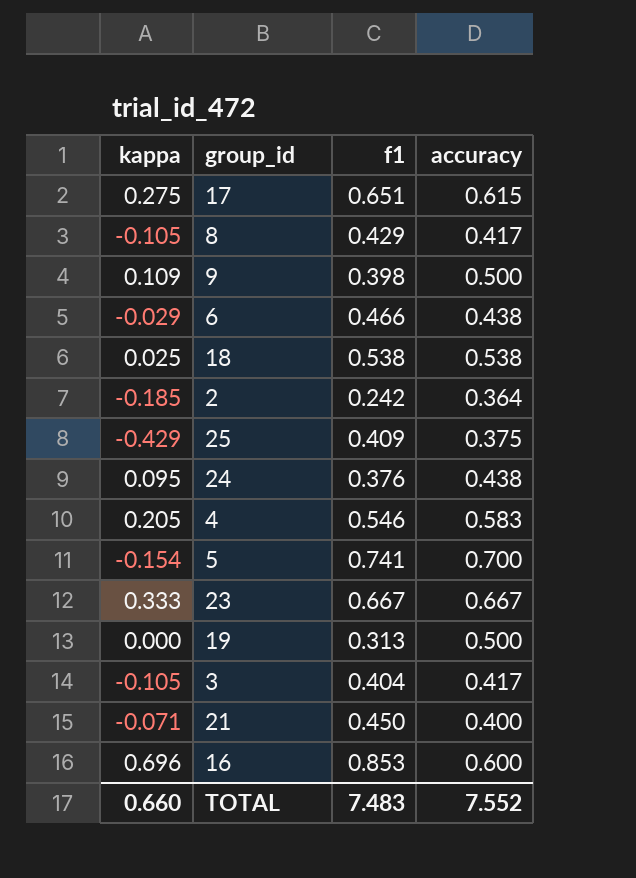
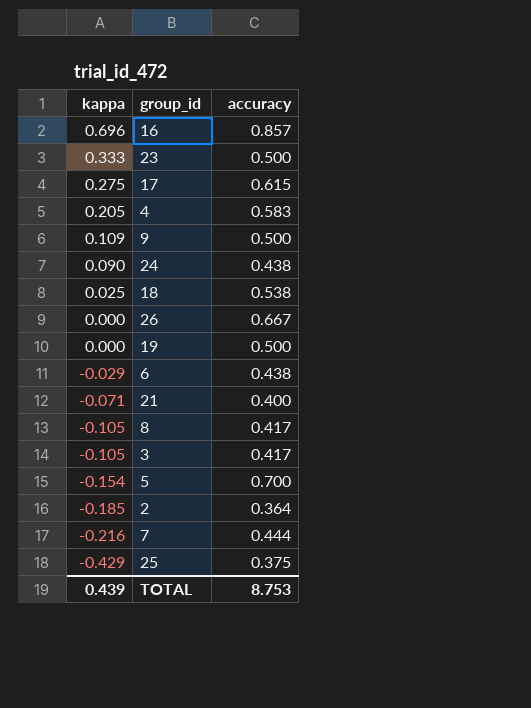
row order: none -> kappa descending
column f1 | position: 3 -> none
16 | accuracy: 0.600 -> 0.857
23 | accuracy: 0.667 -> 0.500
24 | kappa: 0.095 -> 0.090
row 26: none -> 0.000 | 0.667
row 7: none -> -0.216 | 0.444
TOTAL | kappa: 0.660 -> 0.439
TOTAL | accuracy: 7.552 -> 8.753

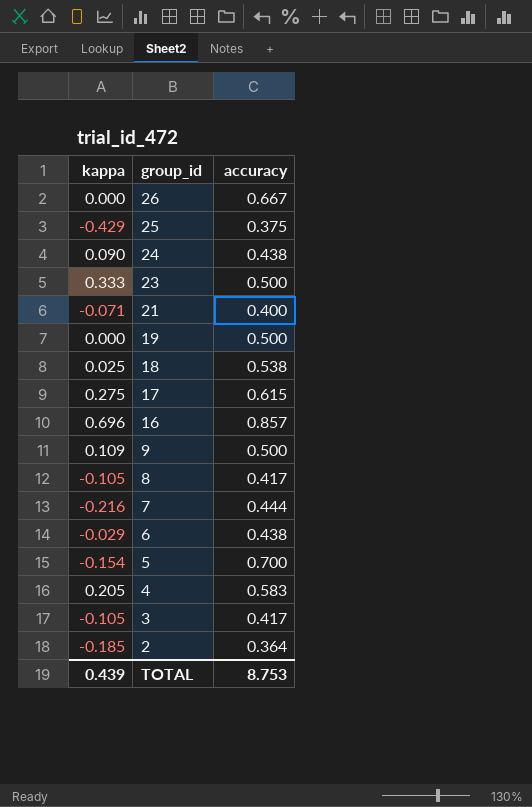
row order: kappa descending -> group_id descending

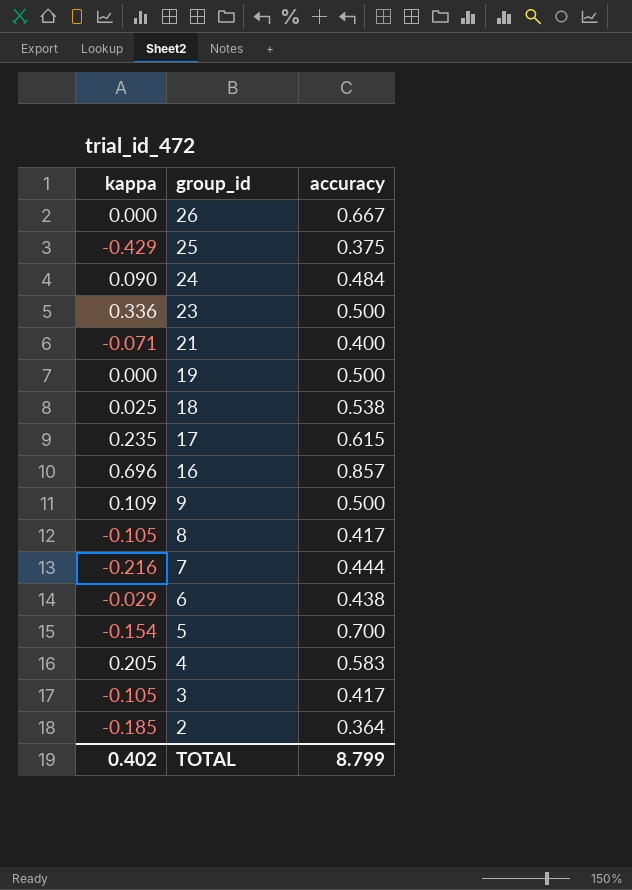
24 | accuracy: 0.438 -> 0.484
23 | kappa: 0.333 -> 0.336
17 | kappa: 0.275 -> 0.235
TOTAL | kappa: 0.439 -> 0.402
TOTAL | accuracy: 8.753 -> 8.799

